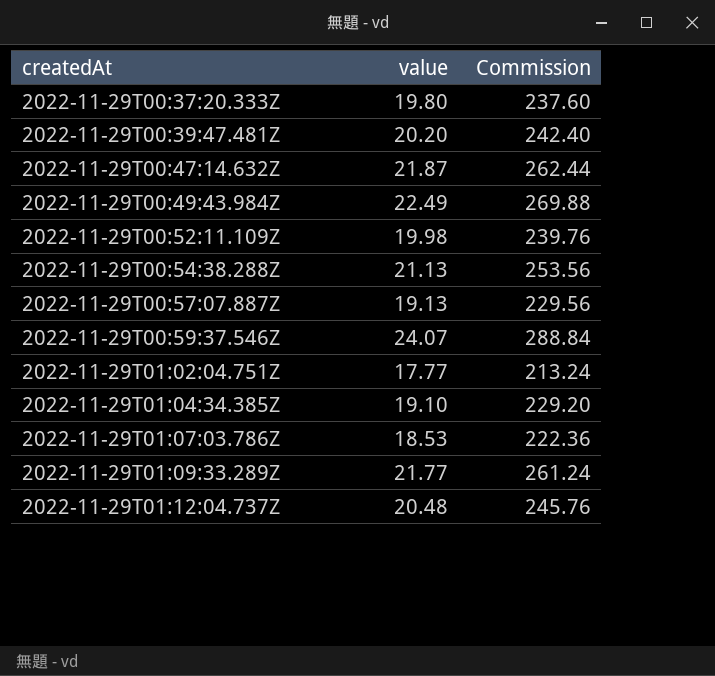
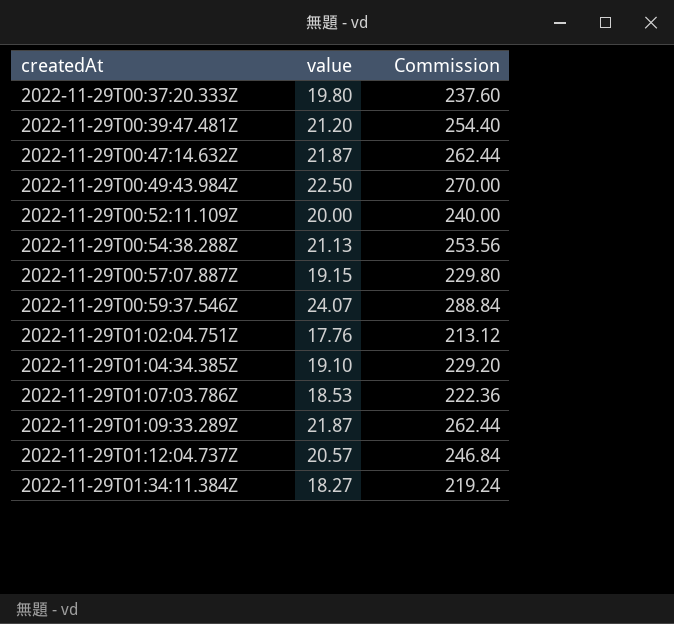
2022-11-29T00:39:47.481Z | value: 20.20 -> 21.20
2022-11-29T00:39:47.481Z | Commission: 242.40 -> 254.40
2022-11-29T00:49:43.984Z | value: 22.49 -> 22.50
2022-11-29T00:49:43.984Z | Commission: 269.88 -> 270.00
2022-11-29T00:52:11.109Z | value: 19.98 -> 20.00
2022-11-29T00:52:11.109Z | Commission: 239.76 -> 240.00
2022-11-29T00:57:07.887Z | value: 19.13 -> 19.15
2022-11-29T00:57:07.887Z | Commission: 229.56 -> 229.80
2022-11-29T01:02:04.751Z | value: 17.77 -> 17.76
2022-11-29T01:02:04.751Z | Commission: 213.24 -> 213.12
2022-11-29T01:09:33.289Z | value: 21.77 -> 21.87
2022-11-29T01:09:33.289Z | Commission: 261.24 -> 262.44
2022-11-29T01:12:04.737Z | value: 20.48 -> 20.57
2022-11-29T01:12:04.737Z | Commission: 245.76 -> 246.84
row 2022-11-29T01:34:11.384Z: none -> 18.27 | 219.24

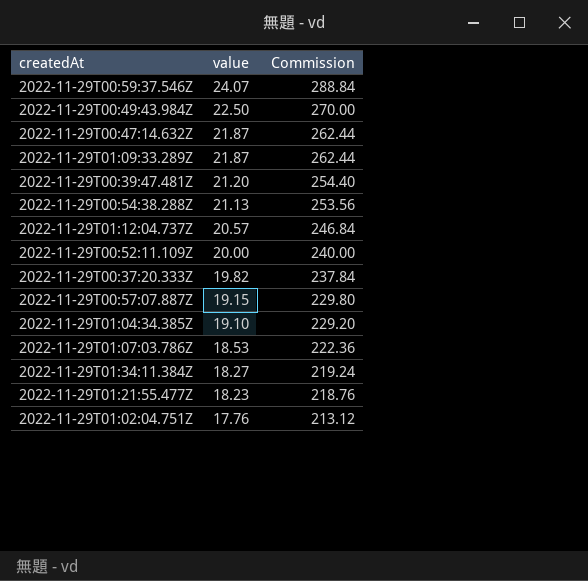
row order: createdAt ascending -> value descending
2022-11-29T00:37:20.333Z | value: 19.80 -> 19.82
2022-11-29T00:37:20.333Z | Commission: 237.60 -> 237.84
row 2022-11-29T01:21:55.477Z: none -> 18.23 | 218.76

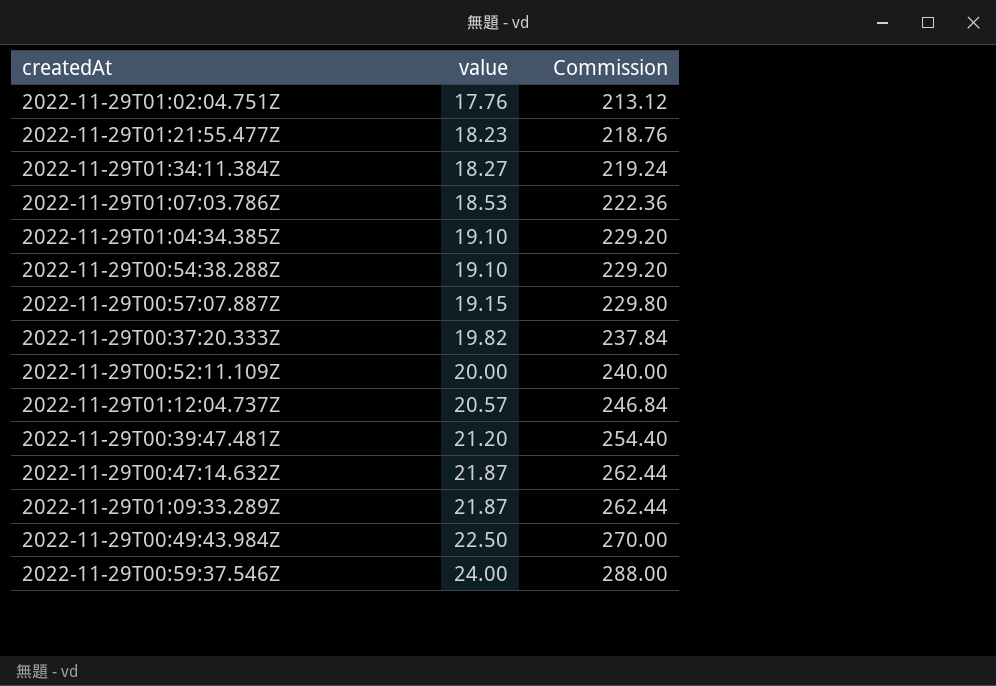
row order: value descending -> value ascending
2022-11-29T00:54:38.288Z | value: 21.13 -> 19.10
2022-11-29T00:54:38.288Z | Commission: 253.56 -> 229.20
2022-11-29T00:59:37.546Z | value: 24.07 -> 24.00
2022-11-29T00:59:37.546Z | Commission: 288.84 -> 288.00

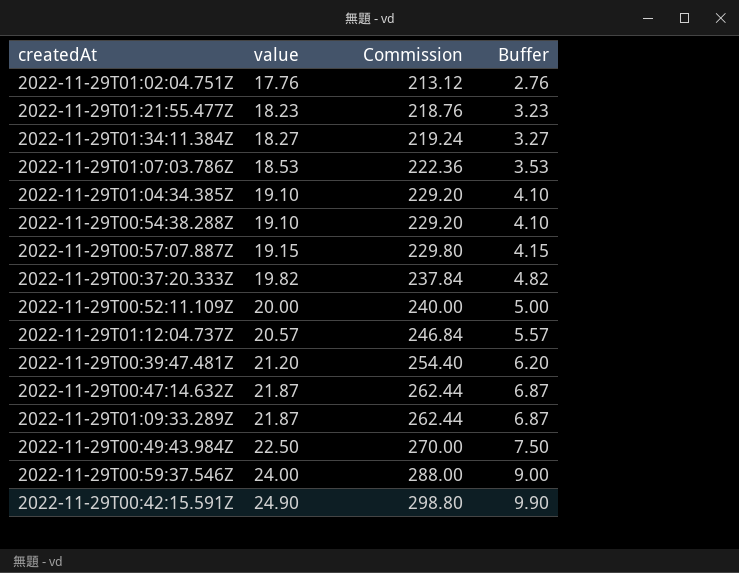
column Buffer | formula: none -> [value] - 15
row 2022-11-29T00:42:15.591Z: none -> 24.90 | 298.80 | 9.90

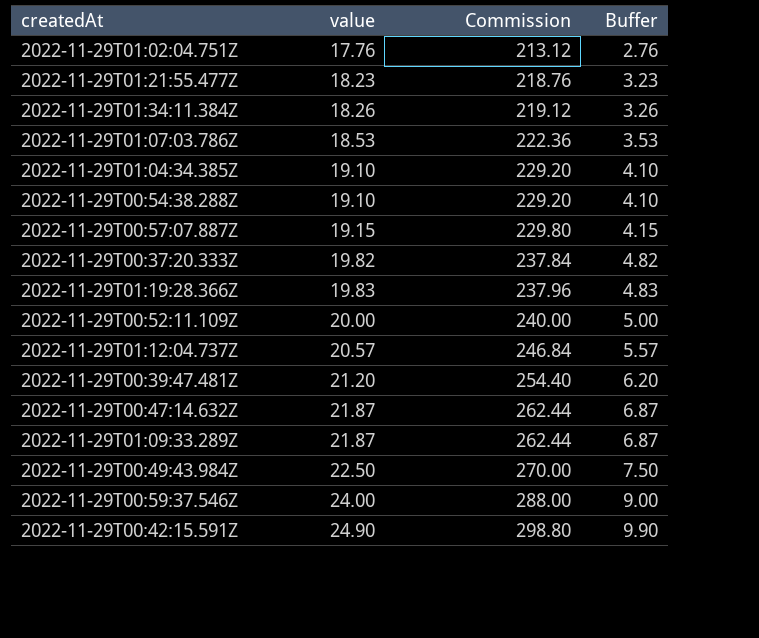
2022-11-29T01:34:11.384Z | value: 18.27 -> 18.26
2022-11-29T01:34:11.384Z | Commission: 219.24 -> 219.12
2022-11-29T01:34:11.384Z | Buffer: 3.27 -> 3.26
row 2022-11-29T01:19:28.366Z: none -> 19.83 | 237.96 | 4.83

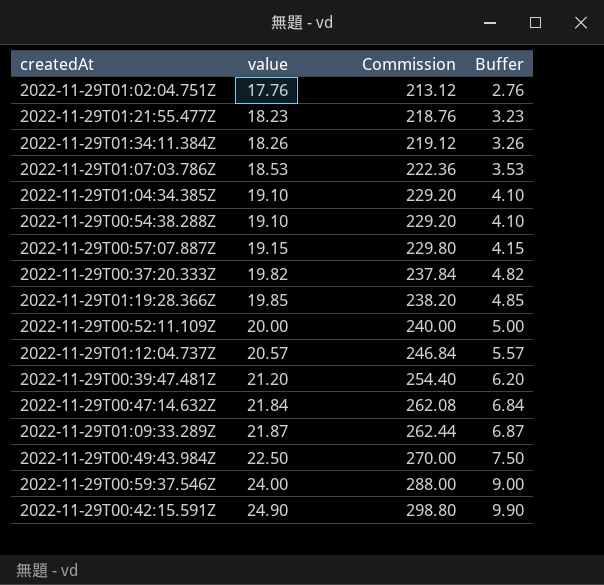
2022-11-29T01:19:28.366Z | value: 19.83 -> 19.85
2022-11-29T01:19:28.366Z | Commission: 237.96 -> 238.20
2022-11-29T01:19:28.366Z | Buffer: 4.83 -> 4.85
2022-11-29T00:47:14.632Z | value: 21.87 -> 21.84
2022-11-29T00:47:14.632Z | Commission: 262.44 -> 262.08
2022-11-29T00:47:14.632Z | Buffer: 6.87 -> 6.84

